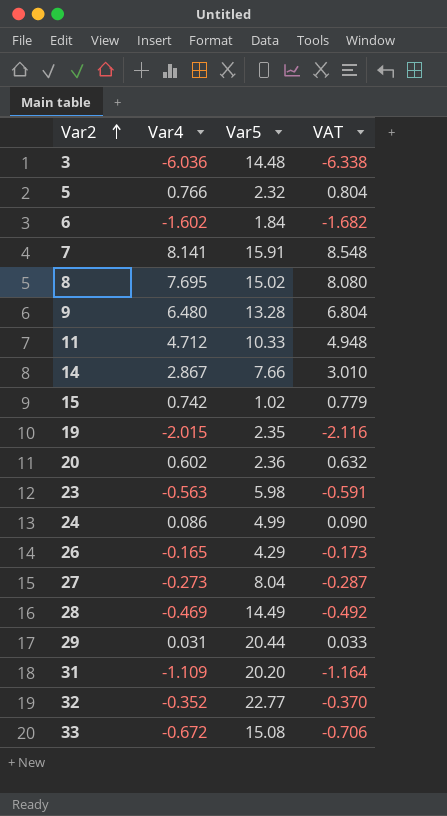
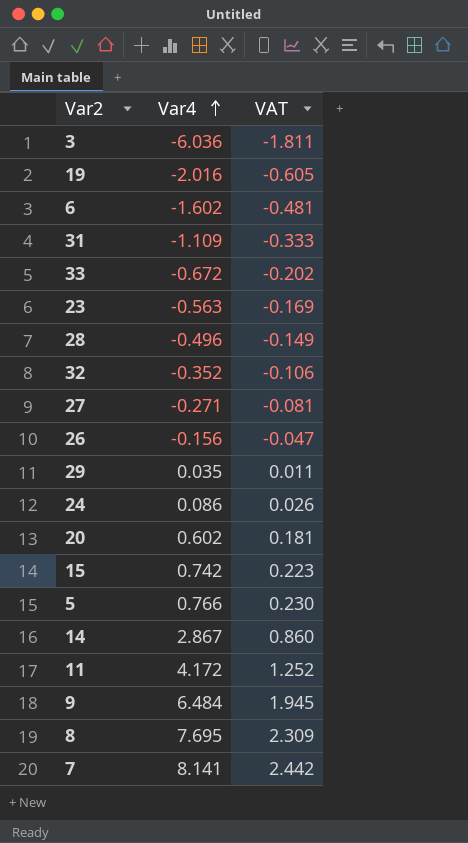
row order: Var2 ascending -> Var4 ascending
column Var5 | position: 3 -> none
column VAT | formula: [Var4] * 1.05 -> [Var4] * 0.3
19 | Var4: -2.015 -> -2.016
28 | Var4: -0.469 -> -0.496
27 | Var4: -0.273 -> -0.271
26 | Var4: -0.165 -> -0.156
29 | Var4: 0.031 -> 0.035
11 | Var4: 4.712 -> 4.172
9 | Var4: 6.480 -> 6.484

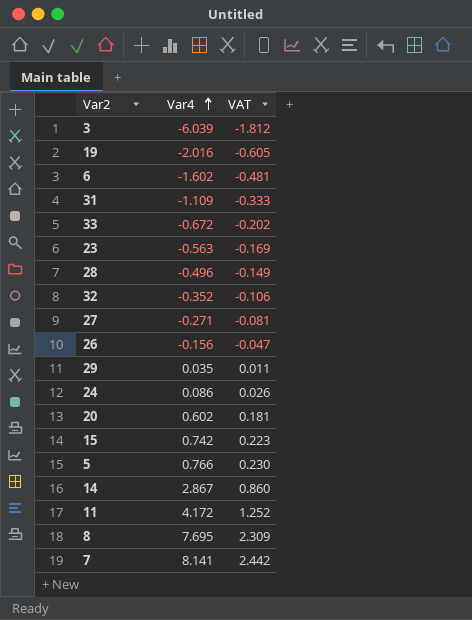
row 9: 6.484 | 1.945 -> none
3 | Var4: -6.036 -> -6.039
3 | VAT: -1.811 -> -1.812

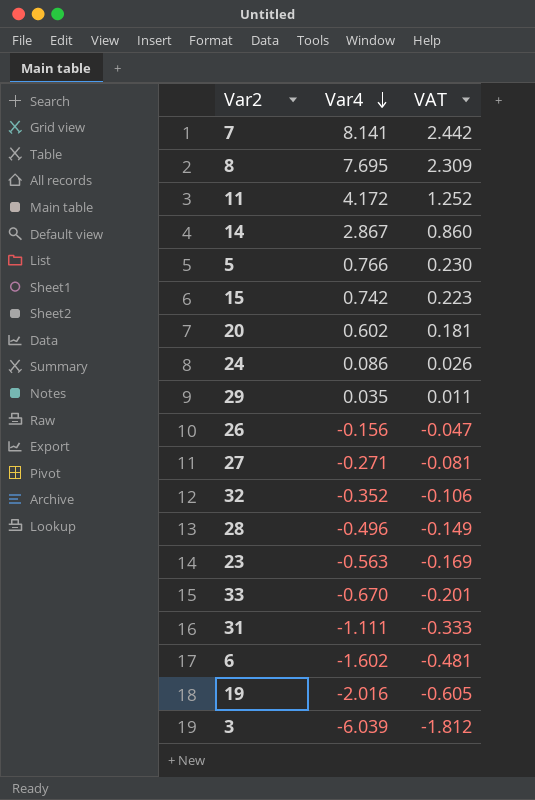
row order: Var4 ascending -> Var4 descending
33 | Var4: -0.672 -> -0.670
33 | VAT: -0.202 -> -0.201
31 | Var4: -1.109 -> -1.111

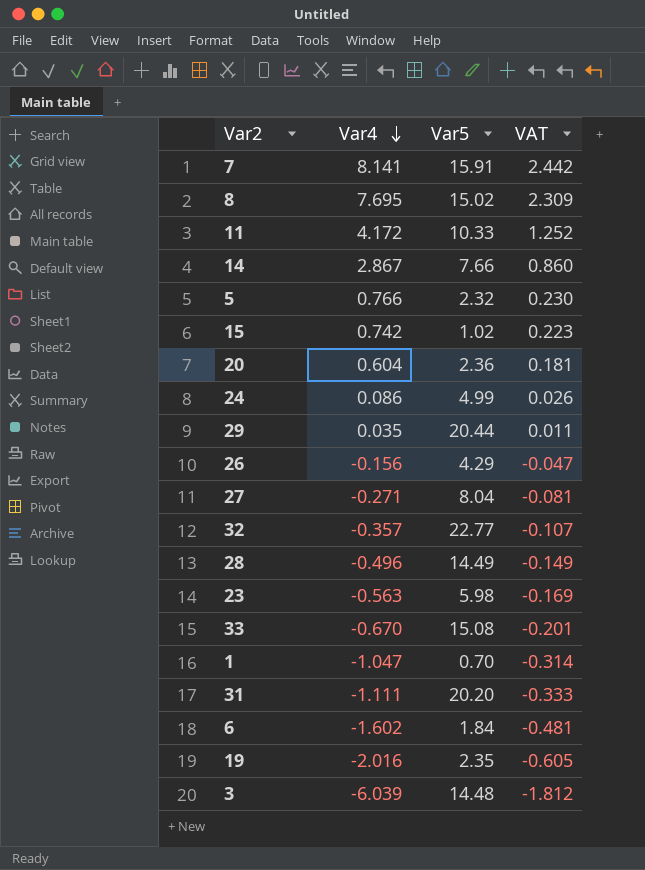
column Var5 | position: none -> 3
20 | Var4: 0.602 -> 0.604
32 | Var4: -0.352 -> -0.357
32 | VAT: -0.106 -> -0.107
row 1: none -> -1.047 | 0.70 | -0.314

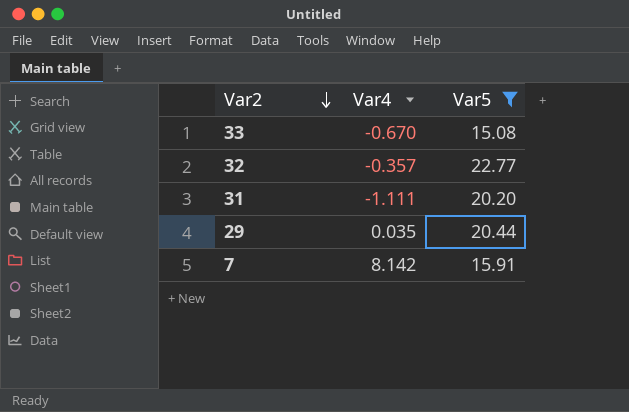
filter: none -> Var5 >= 15.08
row order: Var4 descending -> Var2 descending
column VAT | formula: [Var4] * 0.3 -> none
7 | Var4: 8.141 -> 8.142

